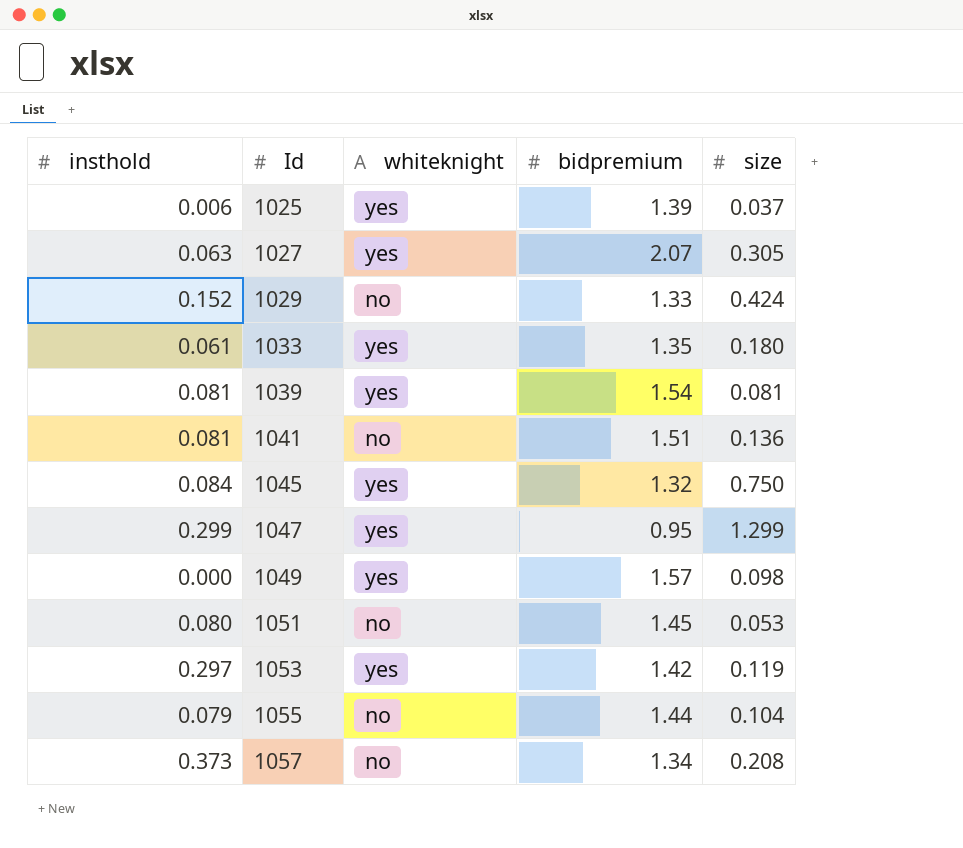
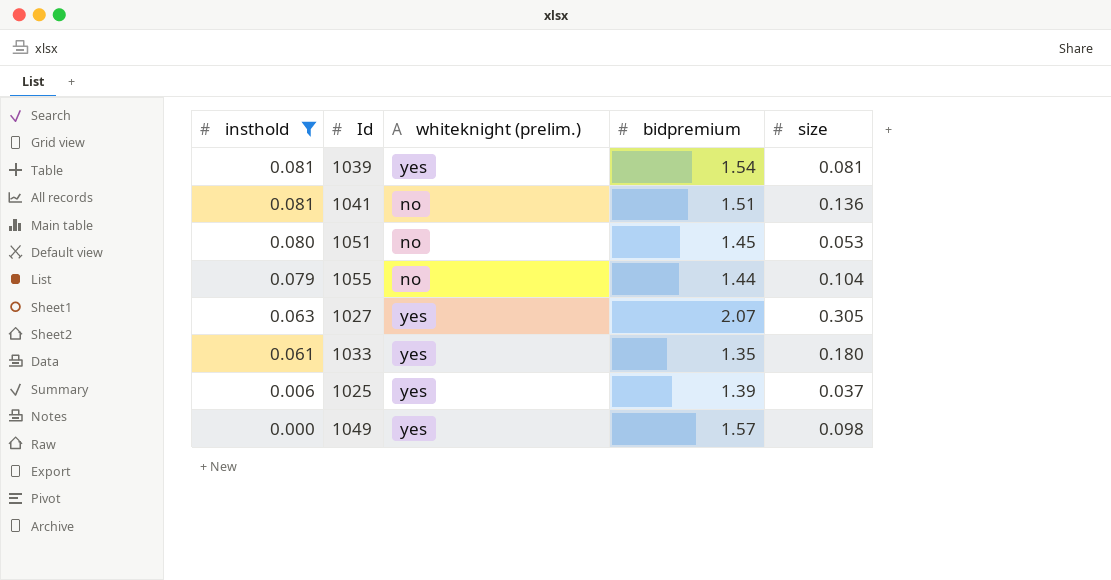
filter: none -> insthold <= 0.081
row order: Id ascending -> insthold descending
column name: whiteknight -> whiteknight (prelim.)

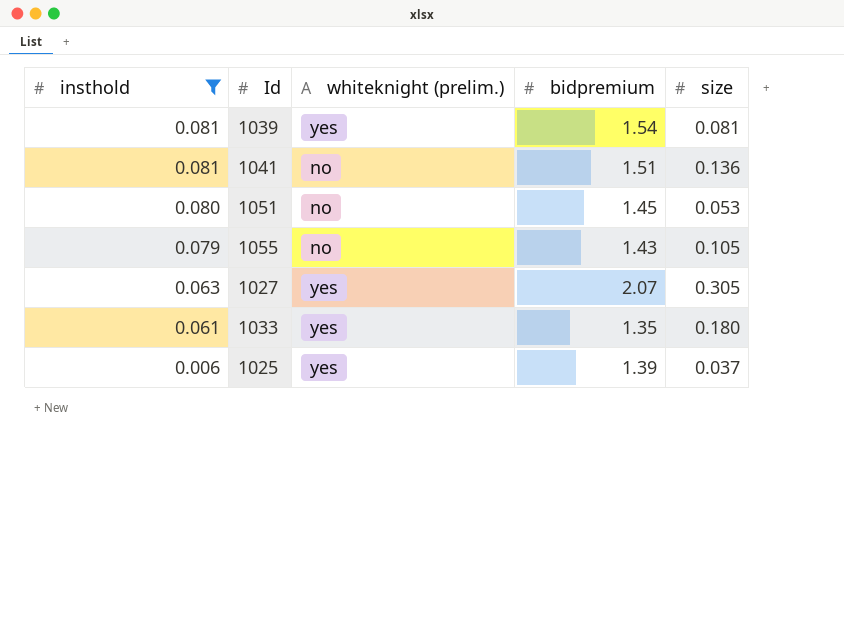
row 1049: 0.000 | yes | 1.57 | 0.098 -> none
1055 | bidpremium: 1.44 -> 1.43
1055 | size: 0.104 -> 0.105

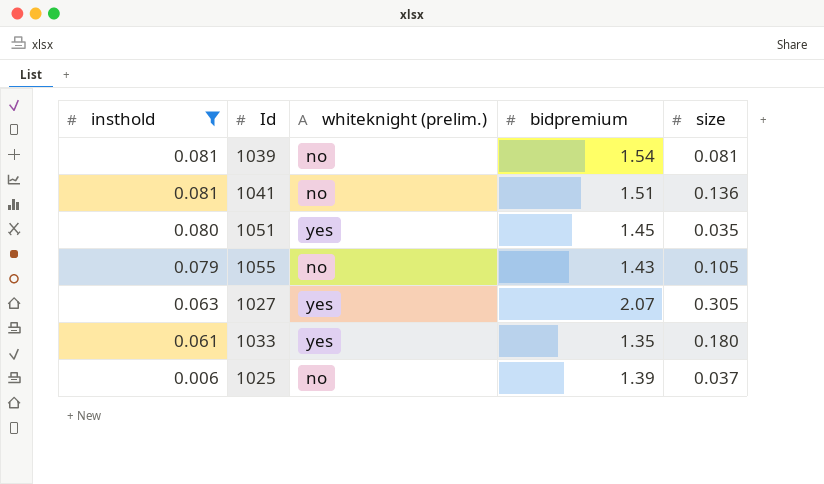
1039 | whiteknight (prelim.): yes -> no
1051 | whiteknight (prelim.): no -> yes
1051 | size: 0.053 -> 0.035
1025 | whiteknight (prelim.): yes -> no

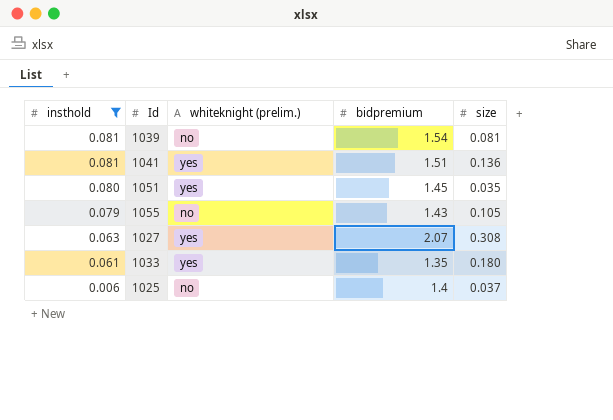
1041 | whiteknight (prelim.): no -> yes
1027 | size: 0.305 -> 0.308
1025 | bidpremium: 1.39 -> 1.4

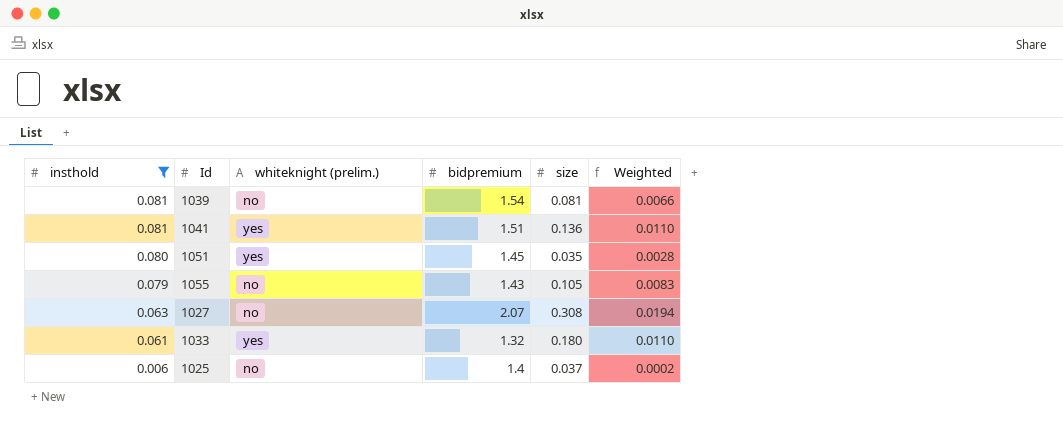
column Weighted | formula: none -> [insthold] * [size]
1027 | whiteknight (prelim.): yes -> no
1033 | bidpremium: 1.35 -> 1.32

